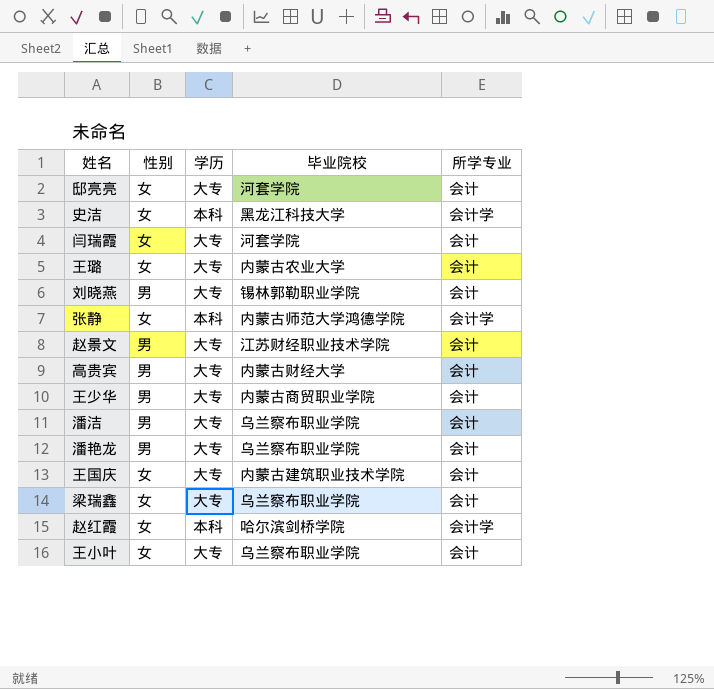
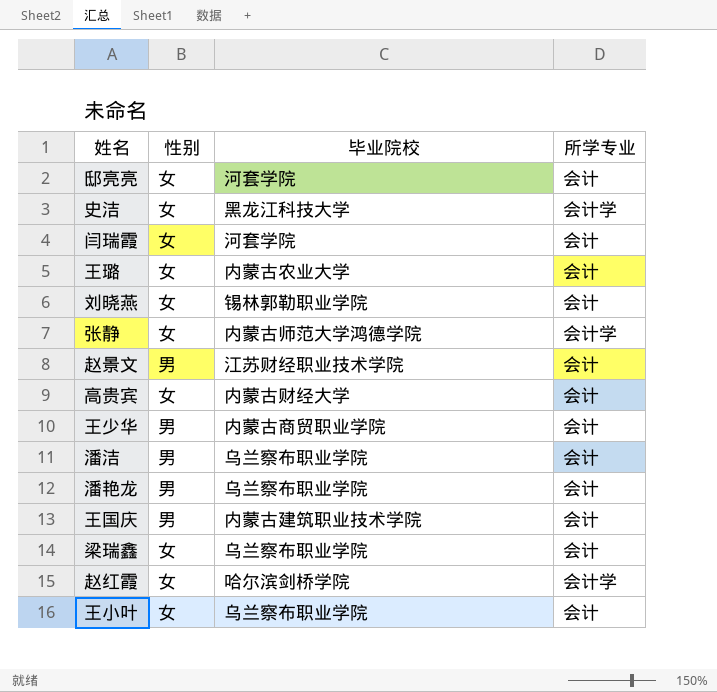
column 学历 | position: 3 -> none
刘晓燕 | 性别: 男 -> 女
高贵宾 | 性别: 男 -> 女
王国庆 | 性别: 女 -> 男

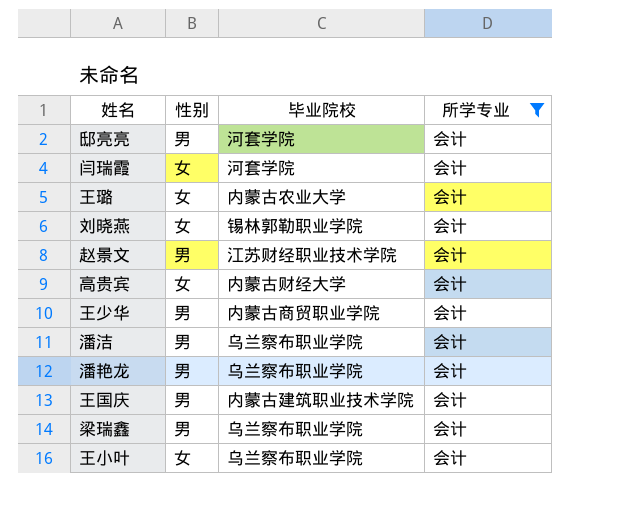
filter: none -> 所学专业 = 会计
邸亮亮 | 性别: 女 -> 男
梁瑞鑫 | 性别: 女 -> 男

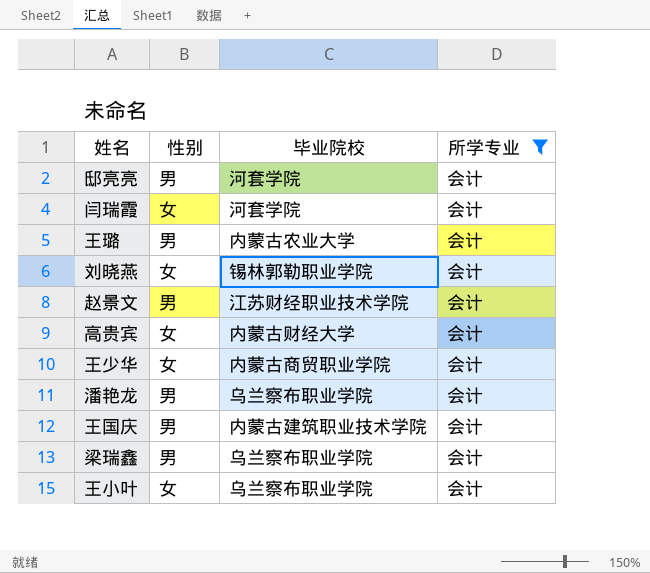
row 潘洁: 男 | 乌兰察布职业学院 | 会计 -> none
王璐 | 性别: 女 -> 男
王少华 | 性别: 男 -> 女

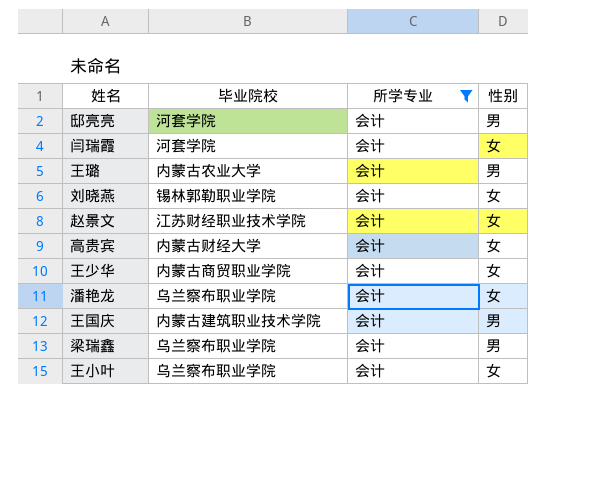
column 性别 | position: 2 -> 4
赵景文 | 性别: 男 -> 女
潘艳龙 | 性别: 男 -> 女

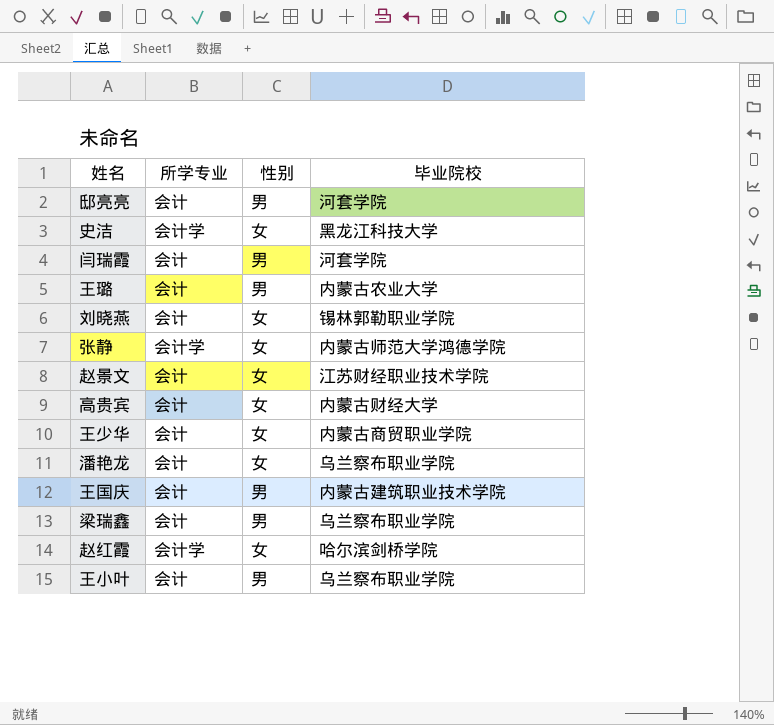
filter: 所学专业 = 会计 -> none
column 毕业院校 | position: 2 -> 4
闫瑞霞 | 性别: 女 -> 男
王小叶 | 性别: 女 -> 男

